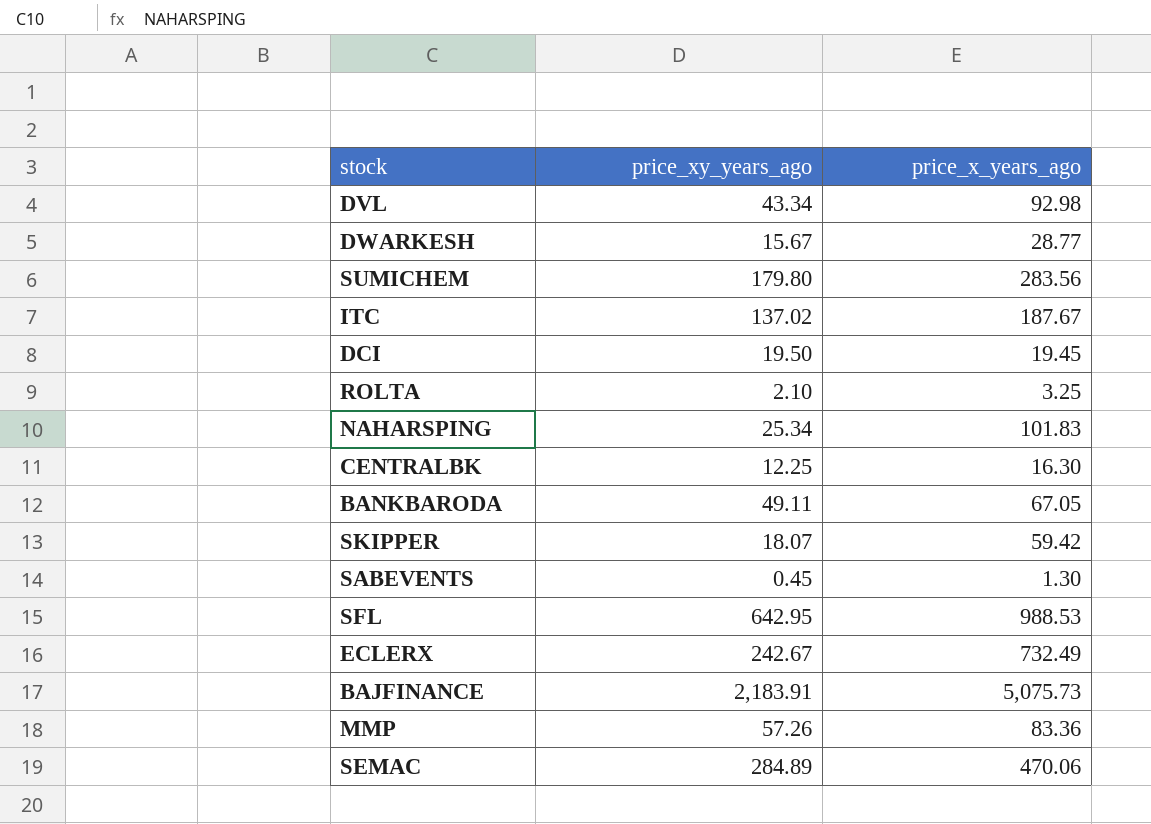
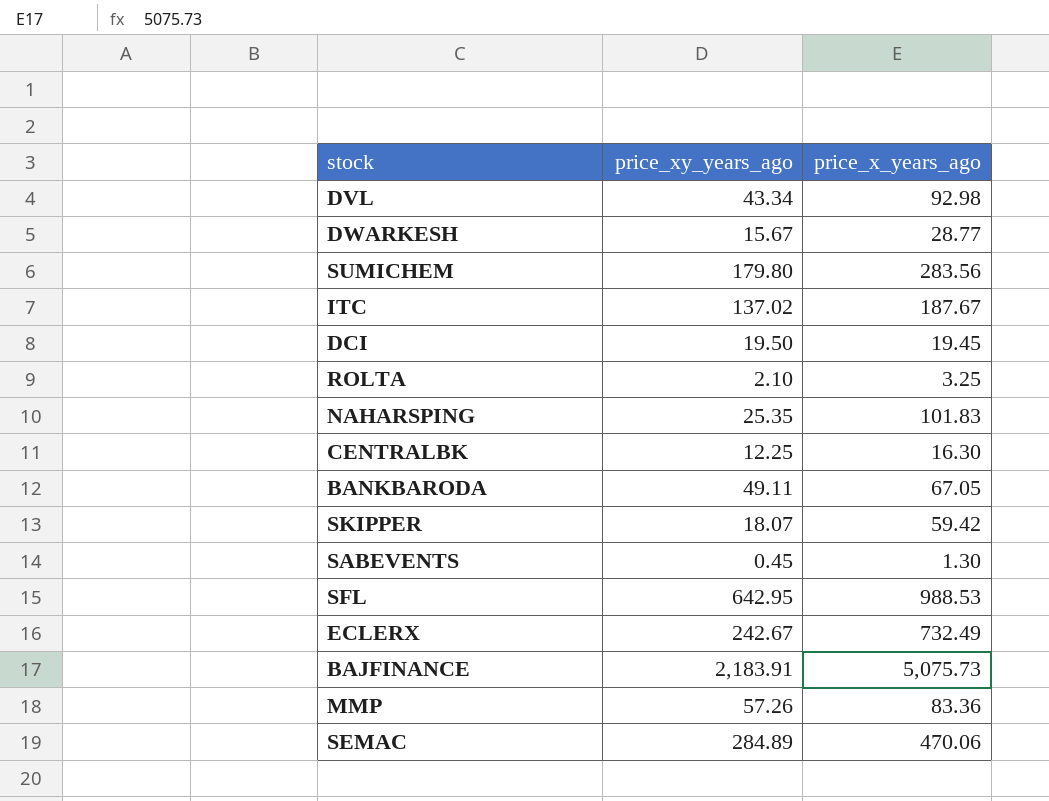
NAHARSPING | price_xy_years_ago: 25.34 -> 25.35

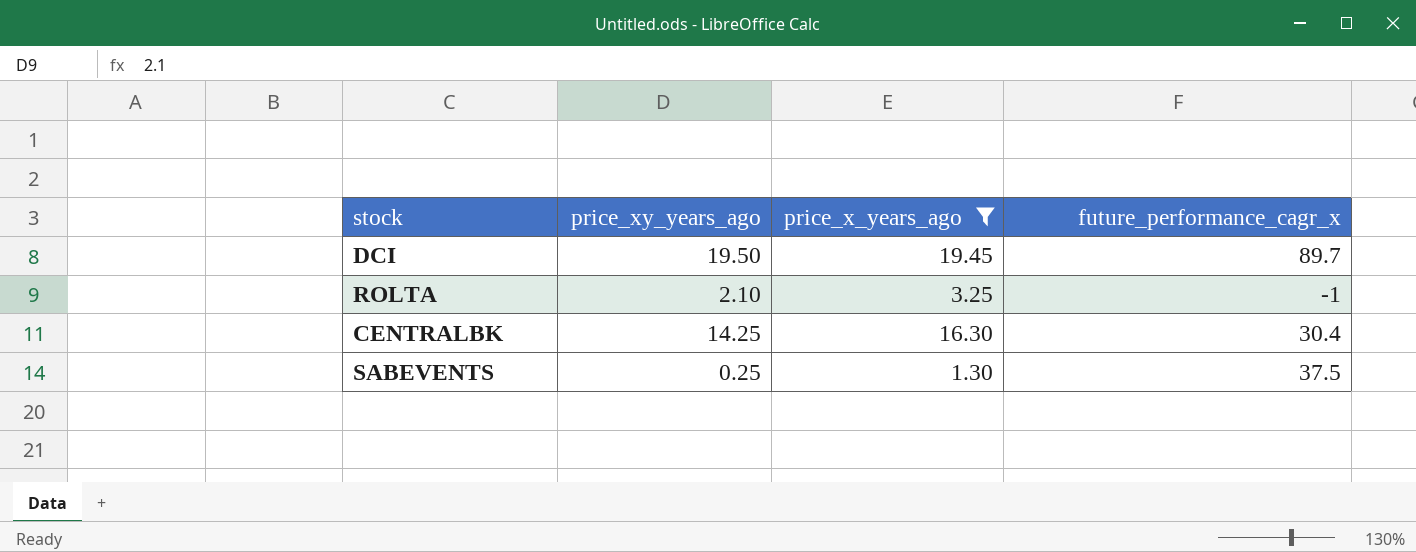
filter: none -> price_x_years_ago <= 19.45
column future_performance_cagr_x | position: none -> 4
CENTRALBK | price_xy_years_ago: 12.25 -> 14.25
SABEVENTS | price_xy_years_ago: 0.45 -> 0.25

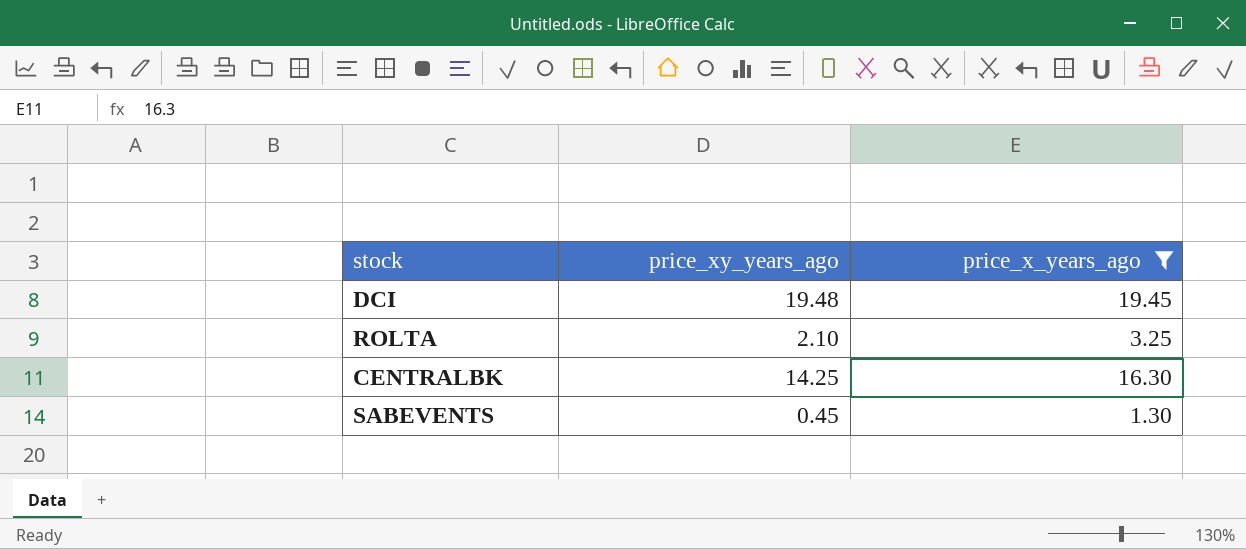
column future_performance_cagr_x | position: 4 -> none
DCI | price_xy_years_ago: 19.50 -> 19.48
SABEVENTS | price_xy_years_ago: 0.25 -> 0.45

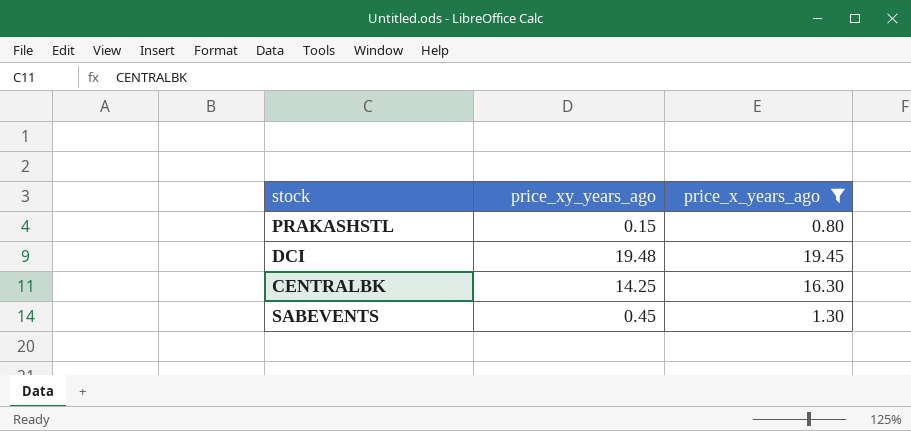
row ROLTA: 2.10 | 3.25 -> none
row PRAKASHSTL: none -> 0.15 | 0.80

